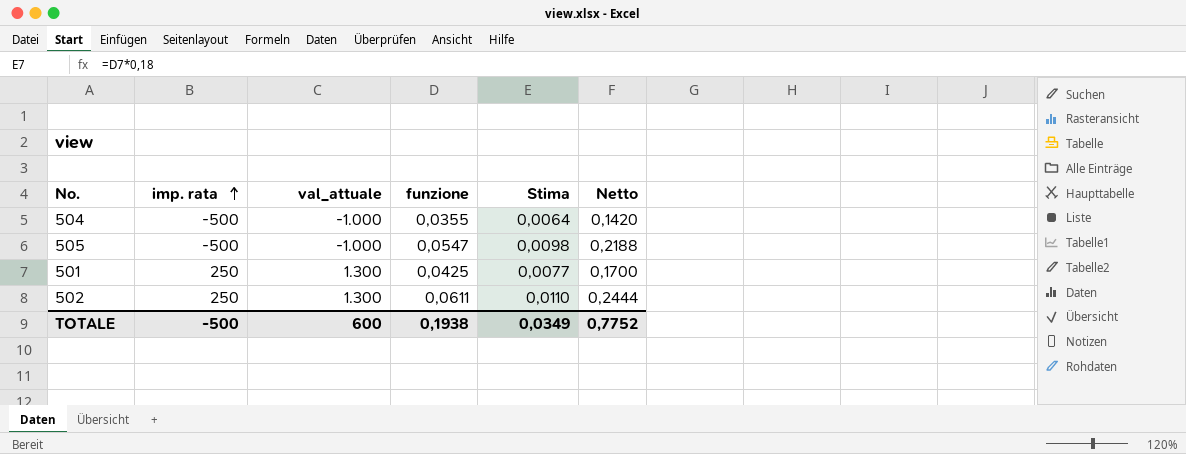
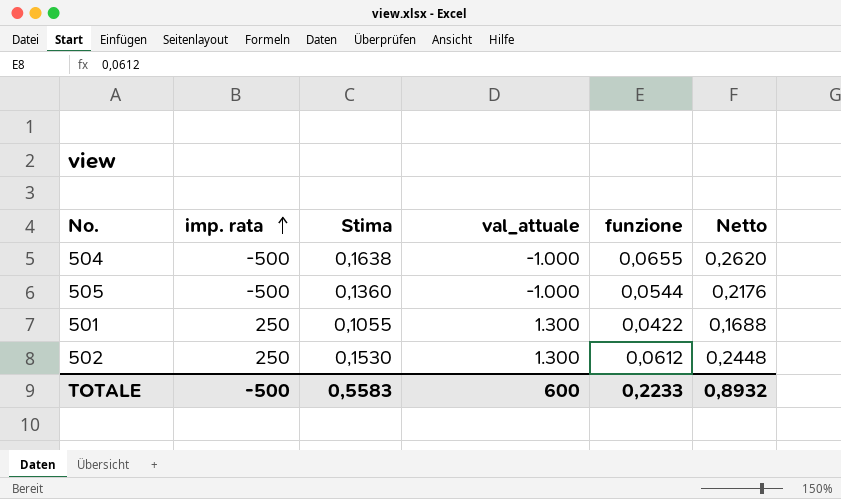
column Stima | formula: [funzione] * 0,18 -> [funzione] * 2,5
column Stima | position: 5 -> 3
504 | funzione: 0,0355 -> 0,0655
504 | Netto: 0,1420 -> 0,2620
505 | funzione: 0,0547 -> 0,0544
505 | Netto: 0,2188 -> 0,2176
501 | funzione: 0,0425 -> 0,0422
501 | Netto: 0,1700 -> 0,1688
502 | funzione: 0,0611 -> 0,0612
502 | Netto: 0,2444 -> 0,2448
TOTALE | Stima: 0,0349 -> 0,5583
TOTALE | funzione: 0,1938 -> 0,2233
TOTALE | Netto: 0,7752 -> 0,8932

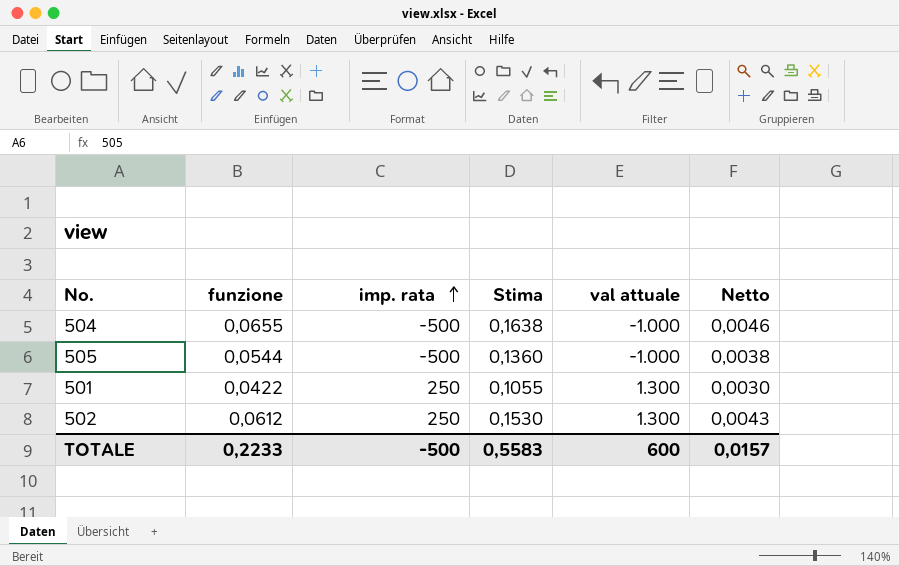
column funzione | position: 5 -> 2
column name: val_attuale -> val attuale
column Netto | formula: [funzione] * 4 -> [funzione] * 0,07
TOTALE | Netto: 0,8932 -> 0,0157

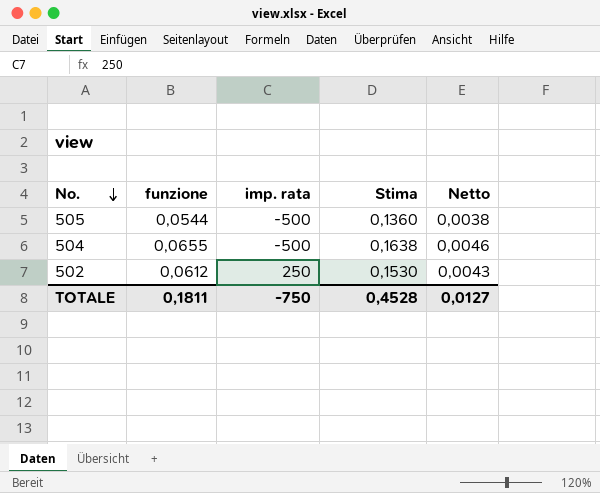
row order: imp. rata ascending -> No. descending
column val attuale | position: 5 -> none
row 501: 0,0422 | 250 | 0,1055 | 1.300 | 0,0030 -> none
TOTALE | funzione: 0,2233 -> 0,1811
TOTALE | imp. rata: -500 -> -750
TOTALE | Stima: 0,5583 -> 0,4528
TOTALE | Netto: 0,0157 -> 0,0127

